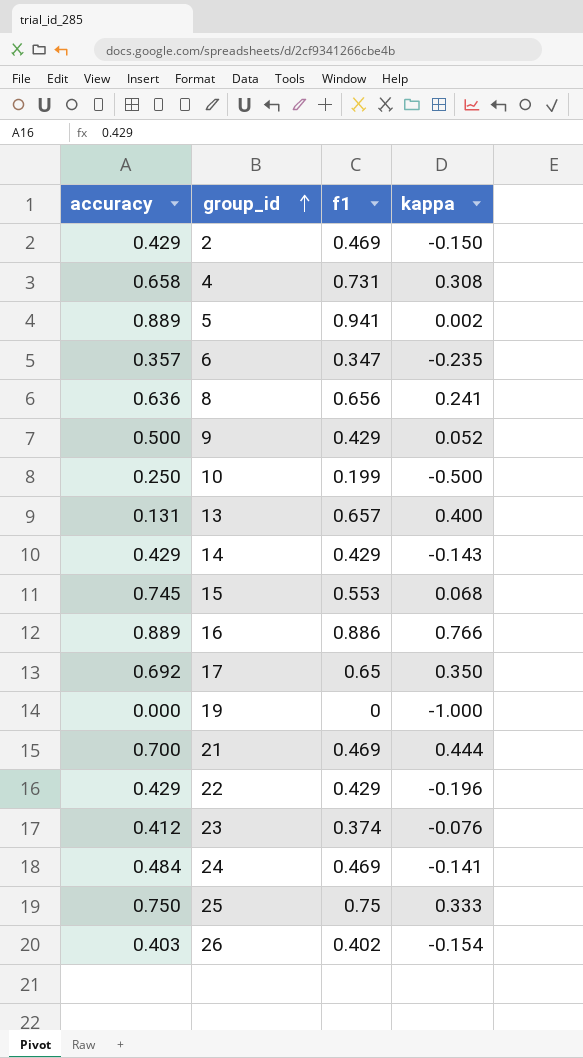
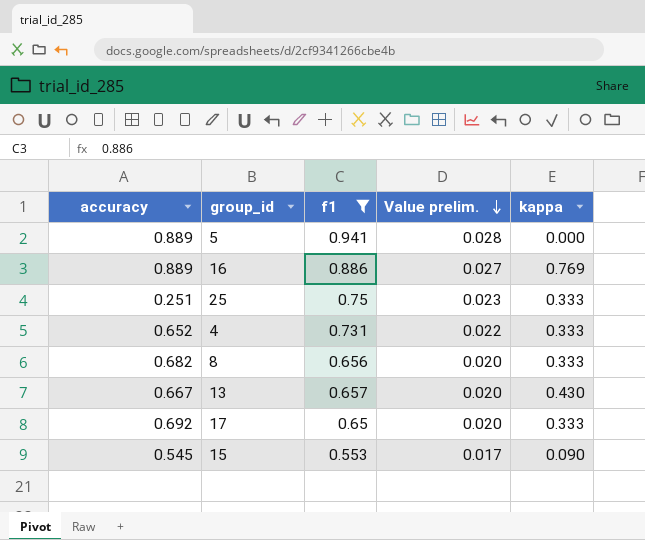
filter: none -> f1 >= 0.553
row order: group_id ascending -> Value prelim. descending
column Value prelim. | formula: none -> [f1] * 0.03
5 | kappa: 0.002 -> 0.000
16 | kappa: 0.766 -> 0.769
25 | accuracy: 0.750 -> 0.251
4 | accuracy: 0.658 -> 0.652
4 | kappa: 0.308 -> 0.333
8 | accuracy: 0.636 -> 0.682
8 | kappa: 0.241 -> 0.333
13 | accuracy: 0.131 -> 0.667
13 | kappa: 0.400 -> 0.430
17 | kappa: 0.350 -> 0.333
15 | accuracy: 0.745 -> 0.545
15 | kappa: 0.068 -> 0.090

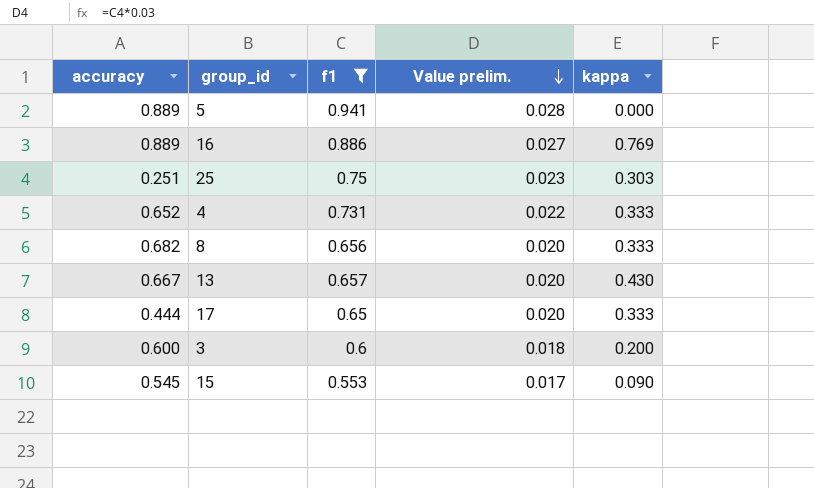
25 | kappa: 0.333 -> 0.303
17 | accuracy: 0.692 -> 0.444
row 3: none -> 0.600 | 0.6 | 0.018 | 0.200

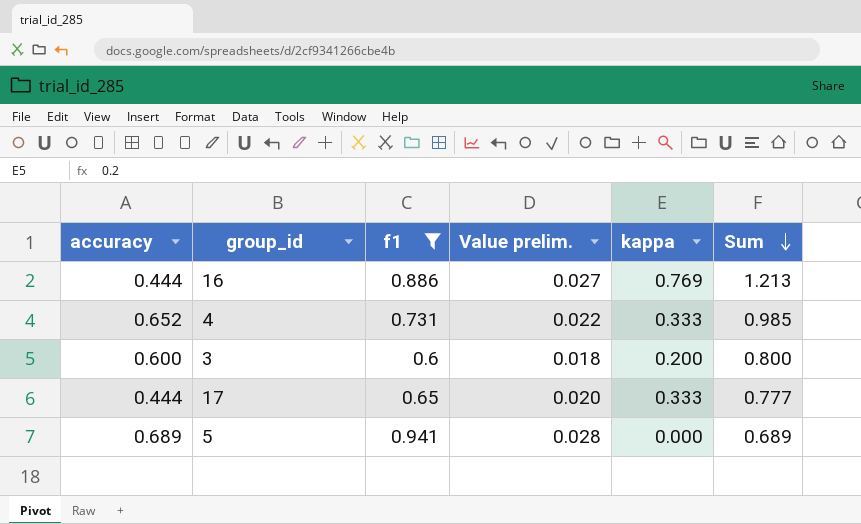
row order: Value prelim. descending -> Sum descending
column Sum | formula: none -> [accuracy] + [kappa]
row 25: 0.251 | 0.75 | 0.023 | 0.303 -> none
row 8: 0.682 | 0.656 | 0.020 | 0.333 -> none
row 13: 0.667 | 0.657 | 0.020 | 0.430 -> none
row 15: 0.545 | 0.553 | 0.017 | 0.090 -> none
16 | accuracy: 0.889 -> 0.444
5 | accuracy: 0.889 -> 0.689

